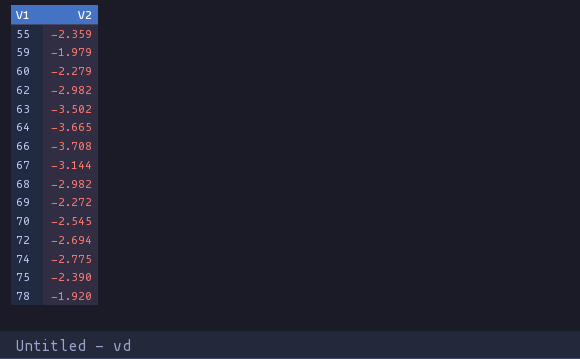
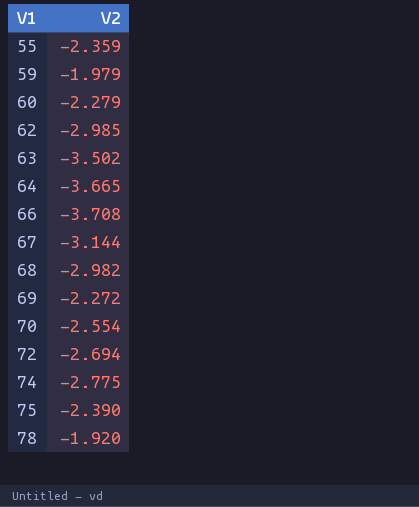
62 | V2: -2.982 -> -2.985
70 | V2: -2.545 -> -2.554

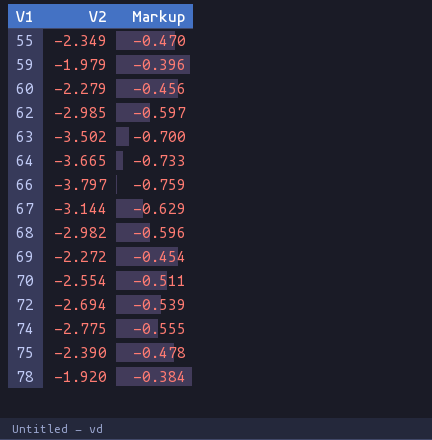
column Markup | formula: none -> [V2] * 0.2
55 | V2: -2.359 -> -2.349
66 | V2: -3.708 -> -3.797

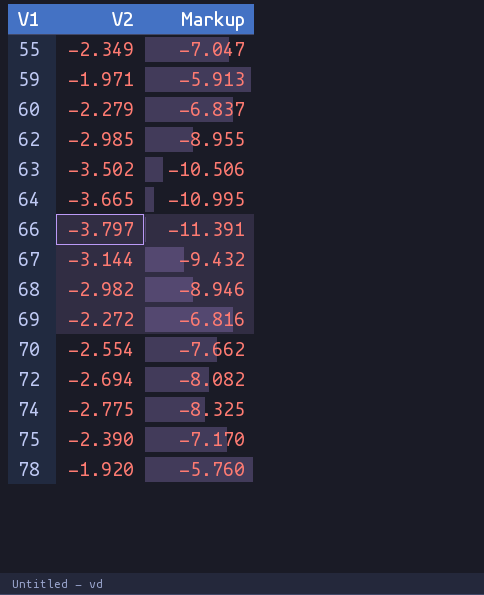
column Markup | formula: [V2] * 0.2 -> [V2] * 3
59 | V2: -1.979 -> -1.971

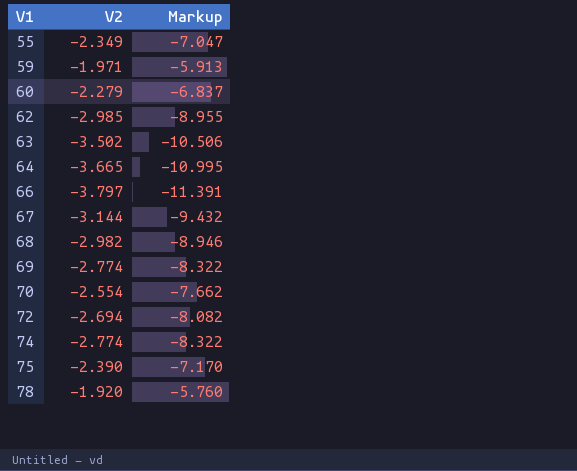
69 | V2: -2.272 -> -2.774
69 | Markup: -6.816 -> -8.322
74 | V2: -2.775 -> -2.774
74 | Markup: -8.325 -> -8.322

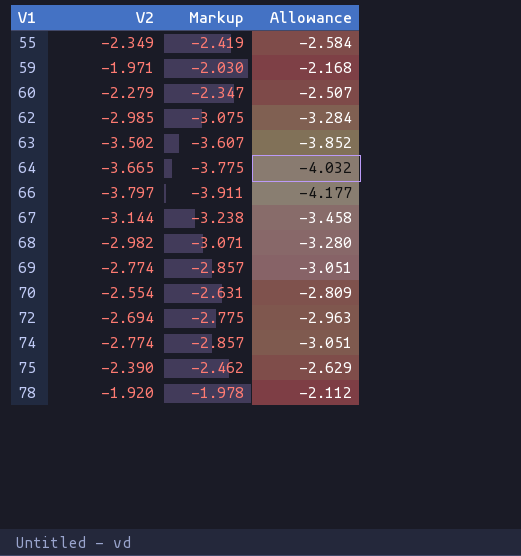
column Markup | formula: [V2] * 3 -> [V2] * 1.03
column Allowance | formula: none -> [V2] * 1.1

